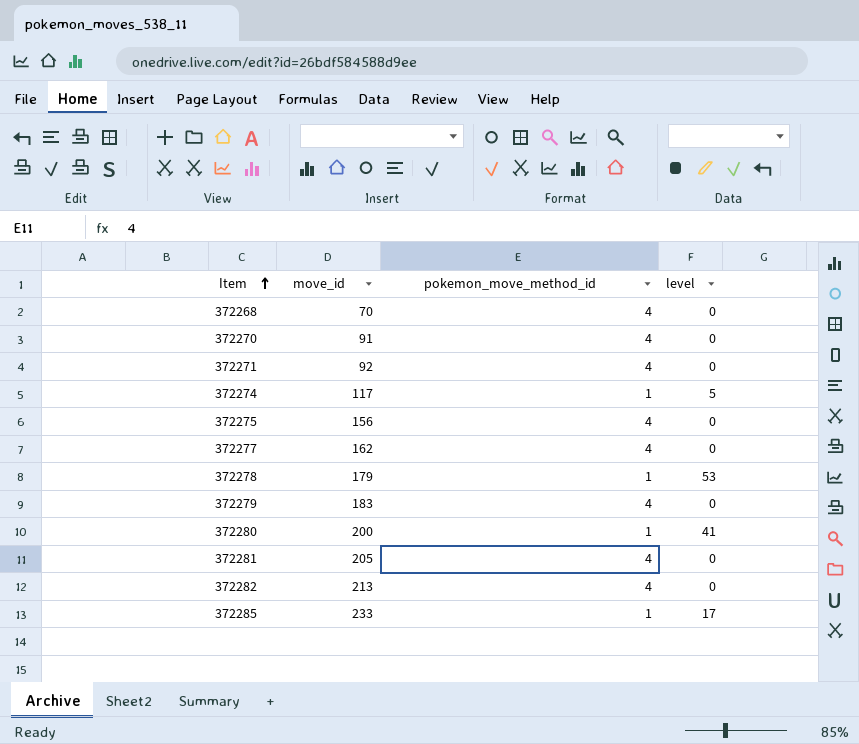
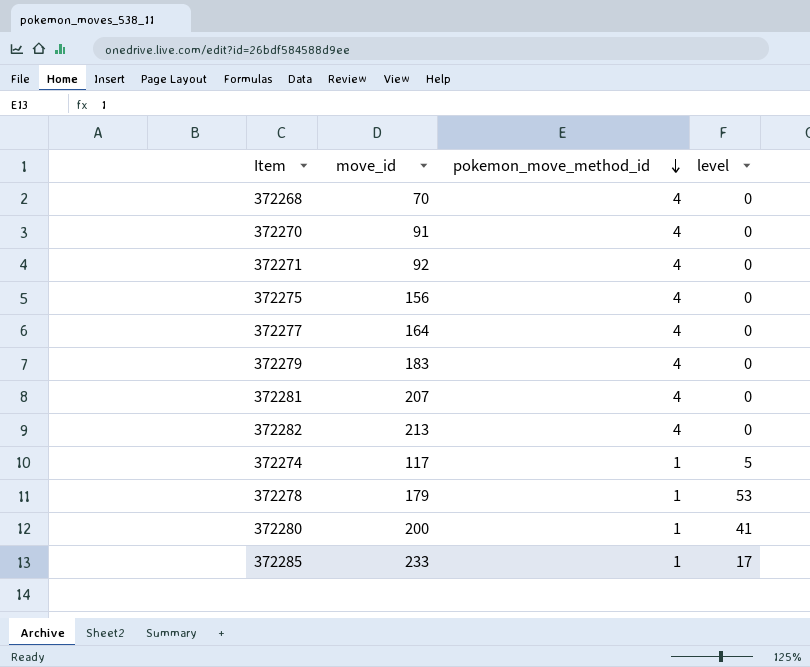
row order: Item ascending -> pokemon_move_method_id descending
372277 | move_id: 162 -> 164
372281 | move_id: 205 -> 207

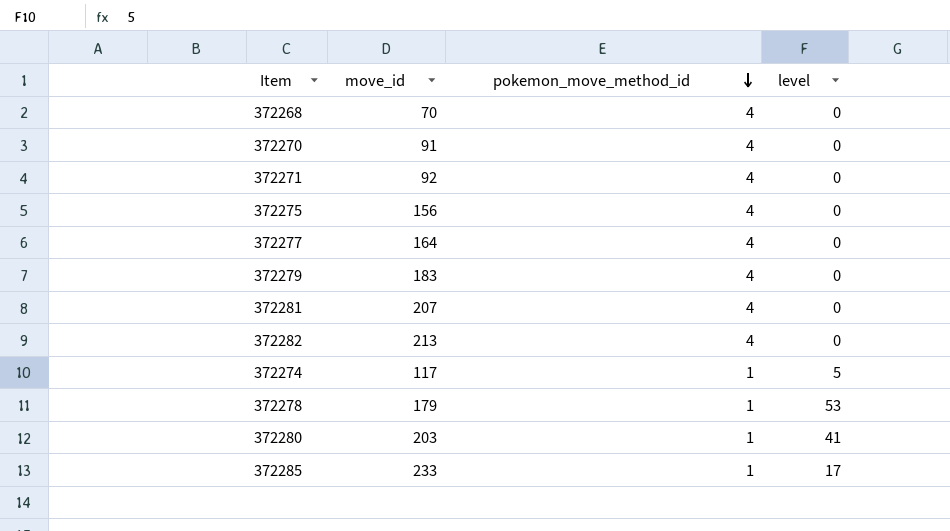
372280 | move_id: 200 -> 203

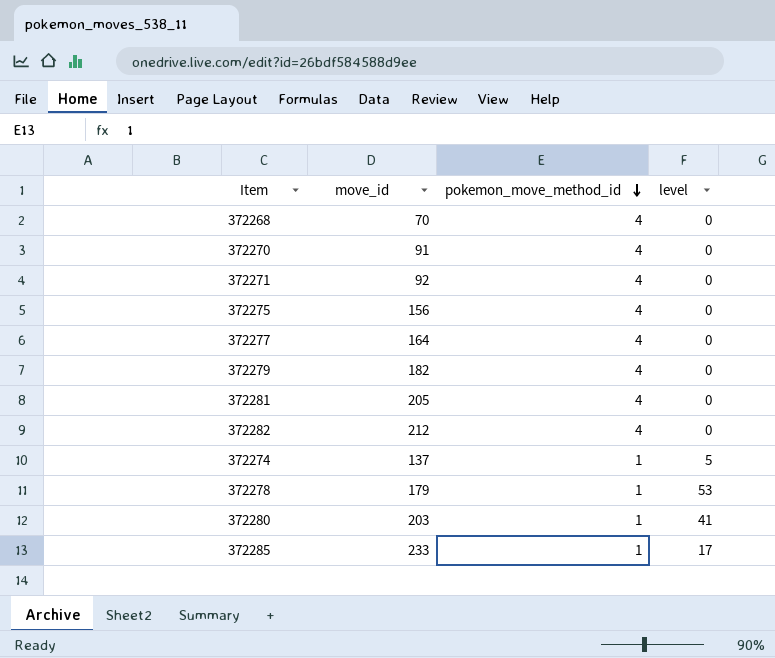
372279 | move_id: 183 -> 182
372281 | move_id: 207 -> 205
372282 | move_id: 213 -> 212
372274 | move_id: 117 -> 137

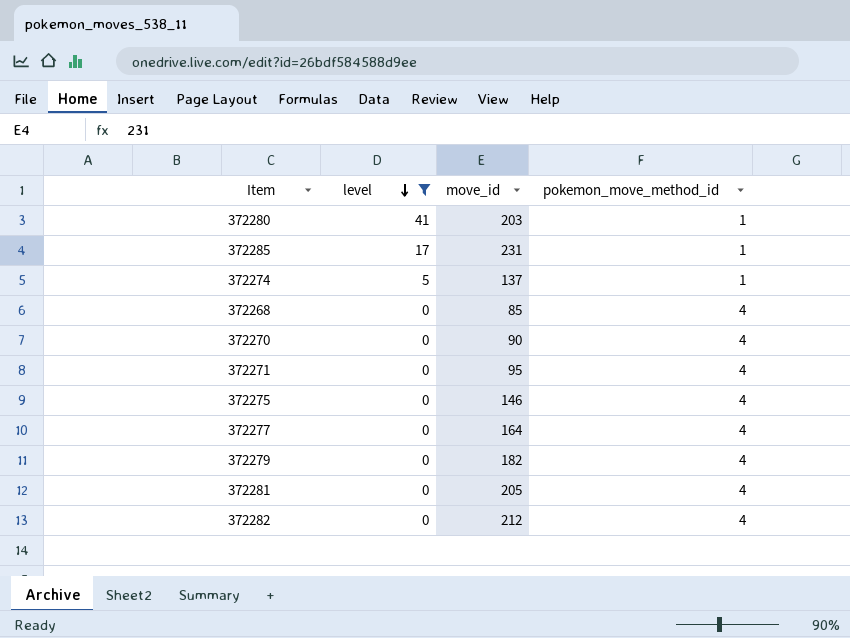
filter: none -> level != 53
row order: pokemon_move_method_id descending -> level descending
column level | position: 4 -> 2
372285 | move_id: 233 -> 231
372268 | move_id: 70 -> 85
372270 | move_id: 91 -> 90
372271 | move_id: 92 -> 95
372275 | move_id: 156 -> 146

